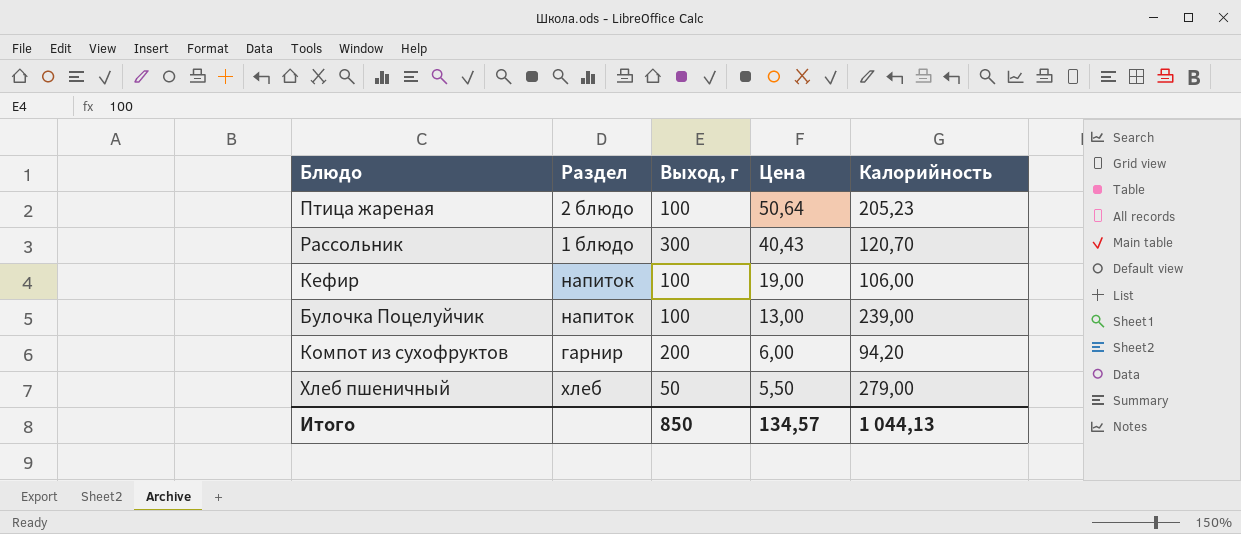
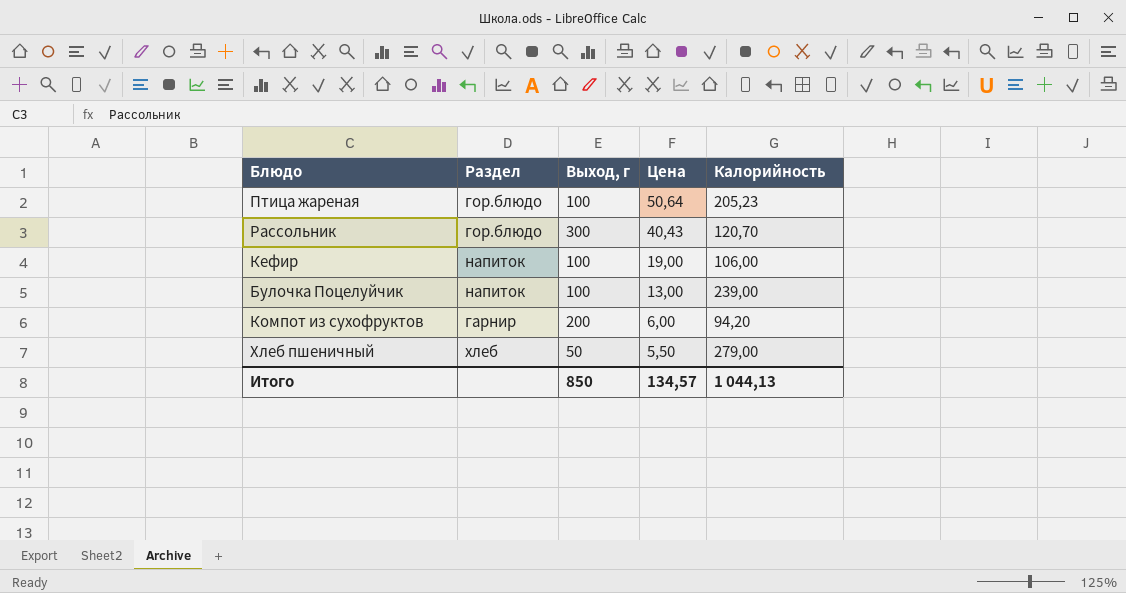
Птица жареная | Раздел: 2 блюдо -> гор.блюдо
Рассольник | Раздел: 1 блюдо -> гор.блюдо

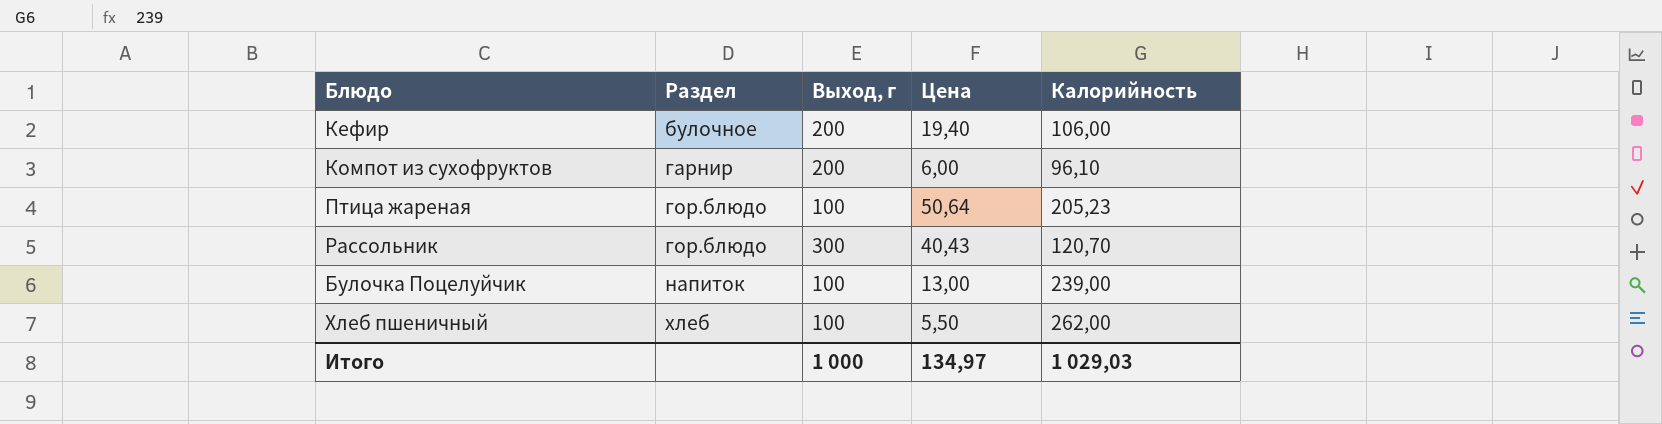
row order: Цена descending -> Раздел ascending
Кефир | Раздел: напиток -> булочное
Кефир | Выход, г: 100 -> 200
Кефир | Цена: 19,00 -> 19,40
Компот из сухофруктов | Калорийность: 94,20 -> 96,10
Хлеб пшеничный | Выход, г: 50 -> 100
Хлеб пшеничный | Калорийность: 279,00 -> 262,00
Итого | Выход, г: 850 -> 1 000
Итого | Цена: 134,57 -> 134,97
Итого | Калорийность: 1 044,13 -> 1 029,03

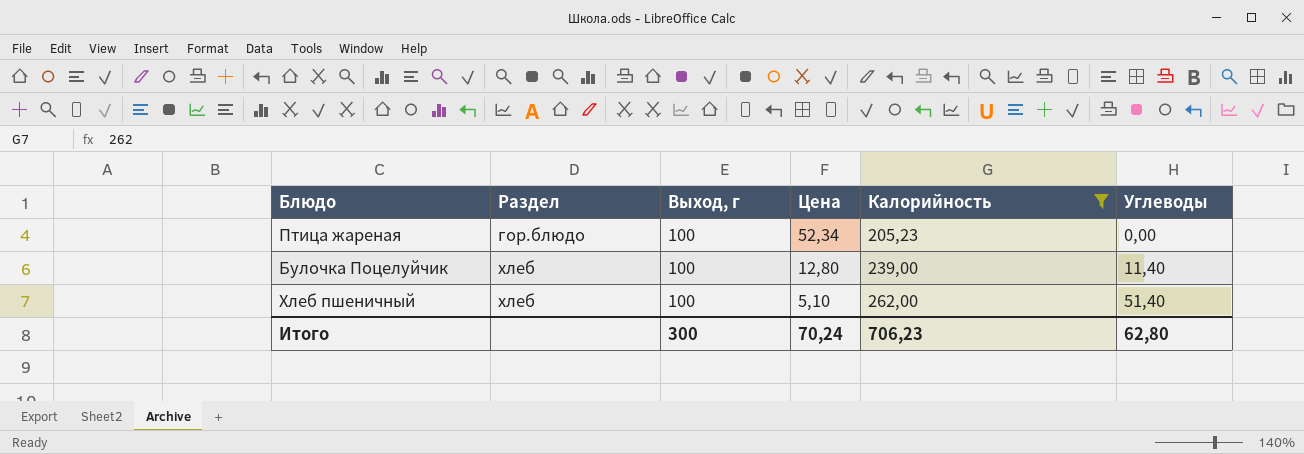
filter: none -> Калорийность >= 205,23
column Углеводы | position: none -> 6
Птица жареная | Цена: 50,64 -> 52,34
Булочка Поцелуйчик | Раздел: напиток -> хлеб
Булочка Поцелуйчик | Цена: 13,00 -> 12,80
Хлеб пшеничный | Цена: 5,50 -> 5,10
Итого | Выход, г: 1 000 -> 300
Итого | Цена: 134,97 -> 70,24
Итого | Калорийность: 1 029,03 -> 706,23

